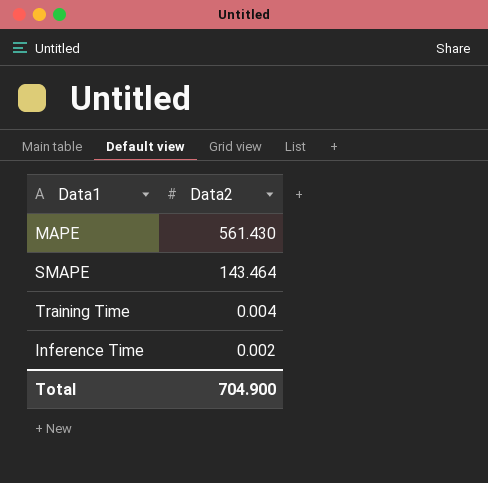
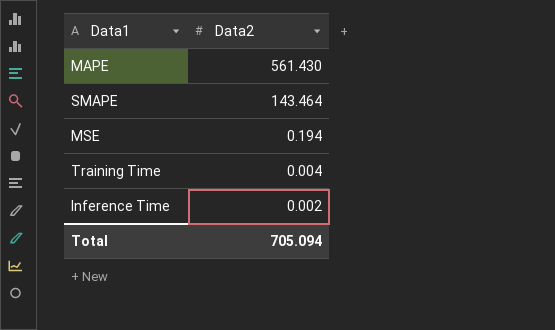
row MSE: none -> 0.194
Total | Data2: 704.900 -> 705.094

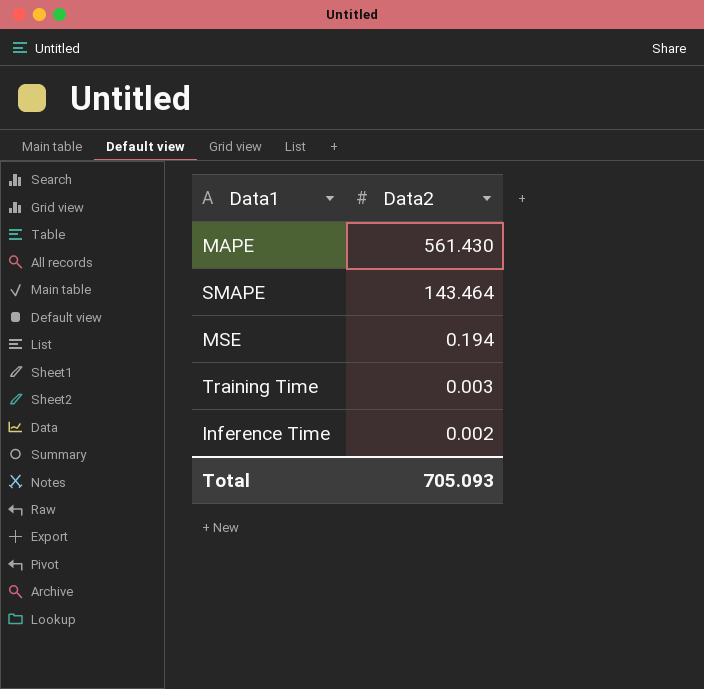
Training Time | Data2: 0.004 -> 0.003
Total | Data2: 705.094 -> 705.093

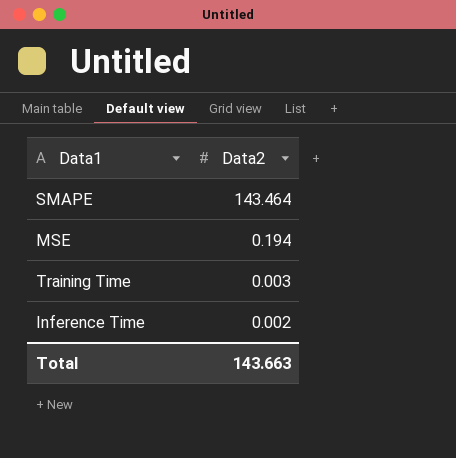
row MAPE: 561.430 -> none
Total | Data2: 705.093 -> 143.663

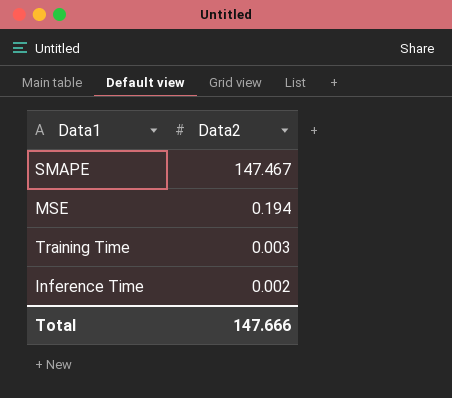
SMAPE | Data2: 143.464 -> 147.467
Total | Data2: 143.663 -> 147.666

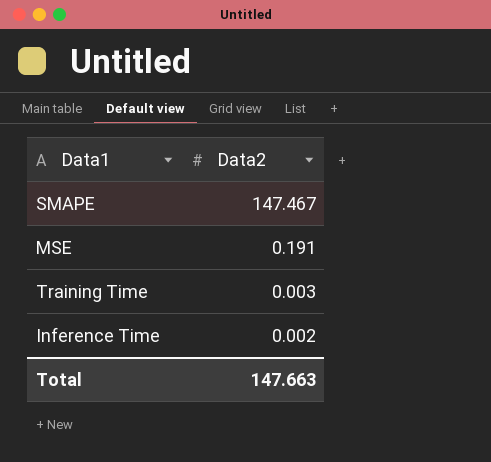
MSE | Data2: 0.194 -> 0.191
Total | Data2: 147.666 -> 147.663

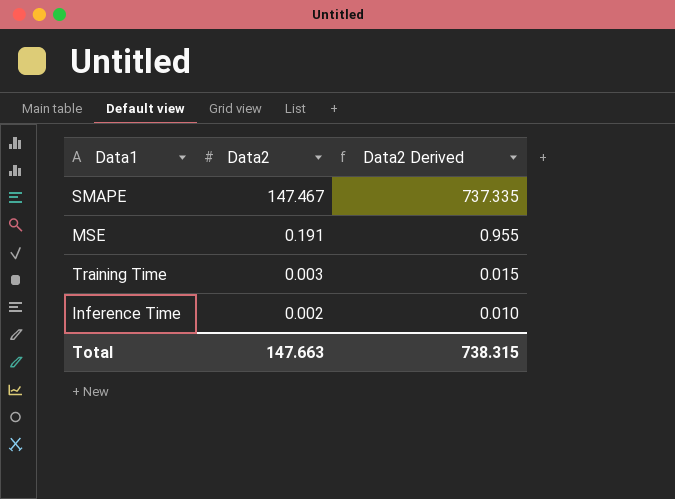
column Data2 Derived | formula: none -> [Data2] * 5

